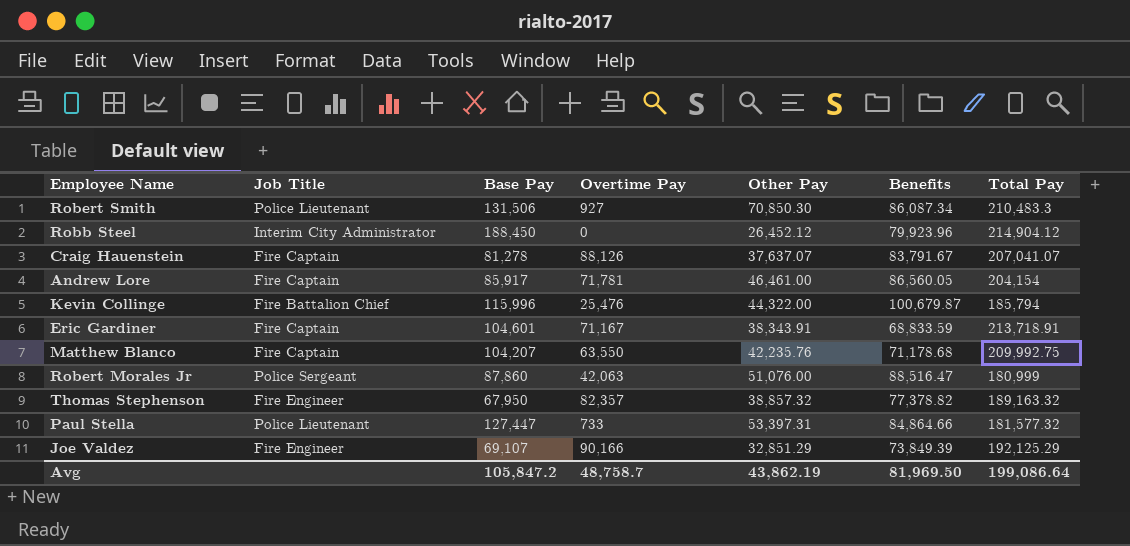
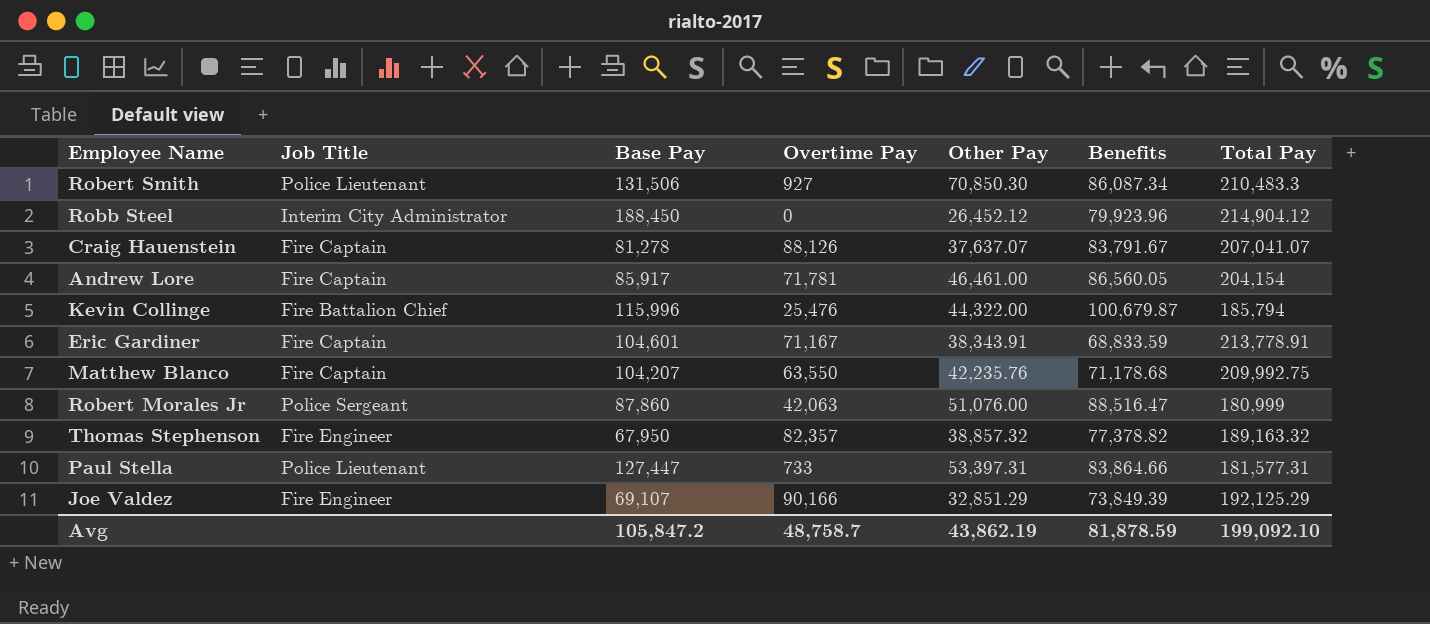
Eric Gardiner | Total Pay: 213,718.91 -> 213,778.91
Paul Stella | Benefits: 84,864.66 -> 83,864.66
Paul Stella | Total Pay: 181,577.32 -> 181,577.31
Avg | Benefits: 81,969.50 -> 81,878.59
Avg | Total Pay: 199,086.64 -> 199,092.10

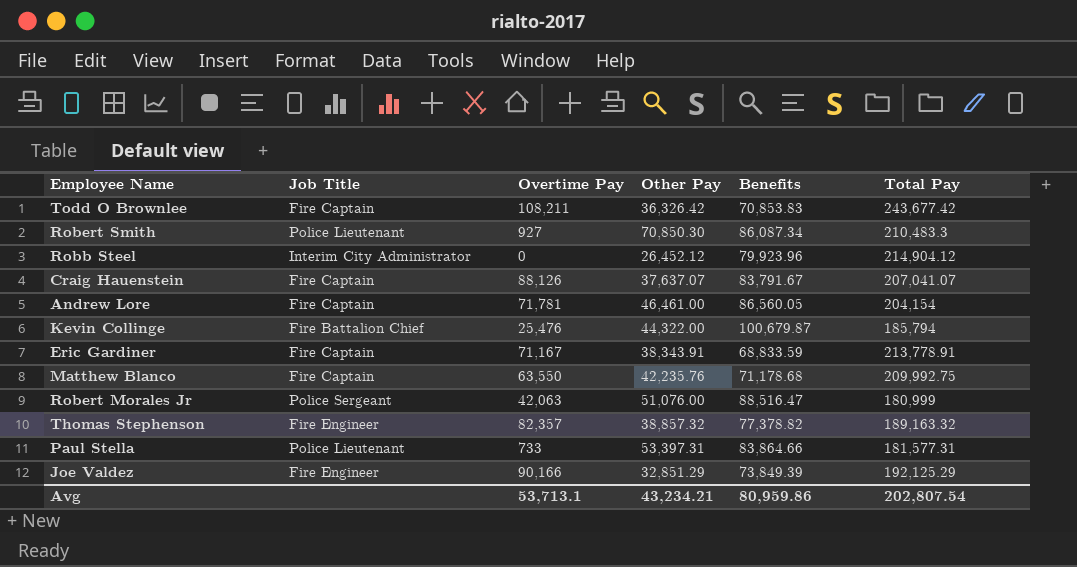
column Base Pay | position: 3 -> none
row Todd O Brownlee: none -> Fire Captain | 108,211 | 36,326.42 | 70,853.83 | 243,677.42
Avg | Overtime Pay: 48,758.7 -> 53,713.1
Avg | Other Pay: 43,862.19 -> 43,234.21
Avg | Benefits: 81,878.59 -> 80,959.86
Avg | Total Pay: 199,092.10 -> 202,807.54

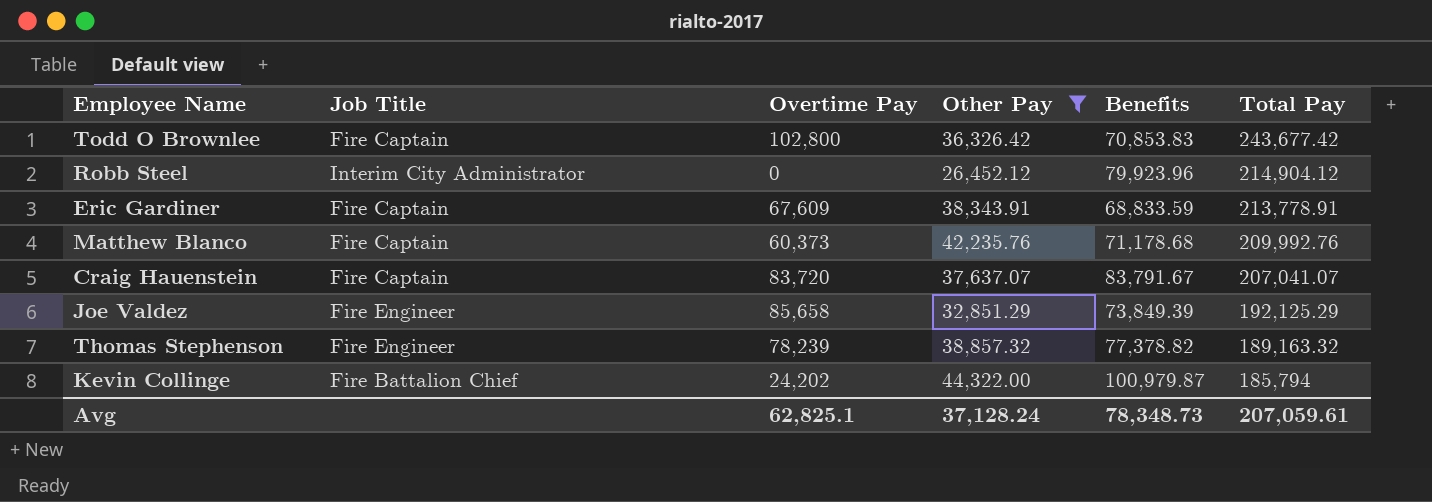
filter: none -> Other Pay <= 44,322.00
row order: none -> Total Pay descending
Todd O Brownlee | Overtime Pay: 108,211 -> 102,800
Eric Gardiner | Overtime Pay: 71,167 -> 67,609
Matthew Blanco | Overtime Pay: 63,550 -> 60,373
Matthew Blanco | Total Pay: 209,992.75 -> 209,992.76
Craig Hauenstein | Overtime Pay: 88,126 -> 83,720
Joe Valdez | Overtime Pay: 90,166 -> 85,658
Thomas Stephenson | Overtime Pay: 82,357 -> 78,239
Kevin Collinge | Overtime Pay: 25,476 -> 24,202
Kevin Collinge | Benefits: 100,679.87 -> 100,979.87
Avg | Overtime Pay: 53,713.1 -> 62,825.1
Avg | Other Pay: 43,234.21 -> 37,128.24
Avg | Benefits: 80,959.86 -> 78,348.73
Avg | Total Pay: 202,807.54 -> 207,059.61

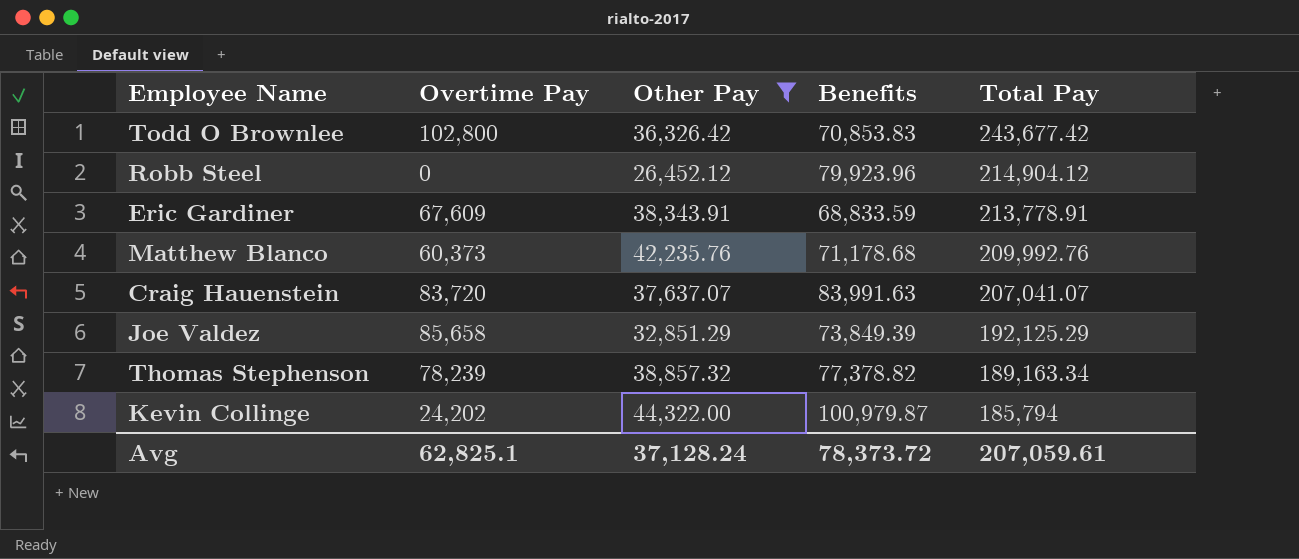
column Job Title | position: 2 -> none
Craig Hauenstein | Benefits: 83,791.67 -> 83,991.63
Thomas Stephenson | Total Pay: 189,163.32 -> 189,163.34
Avg | Benefits: 78,348.73 -> 78,373.72

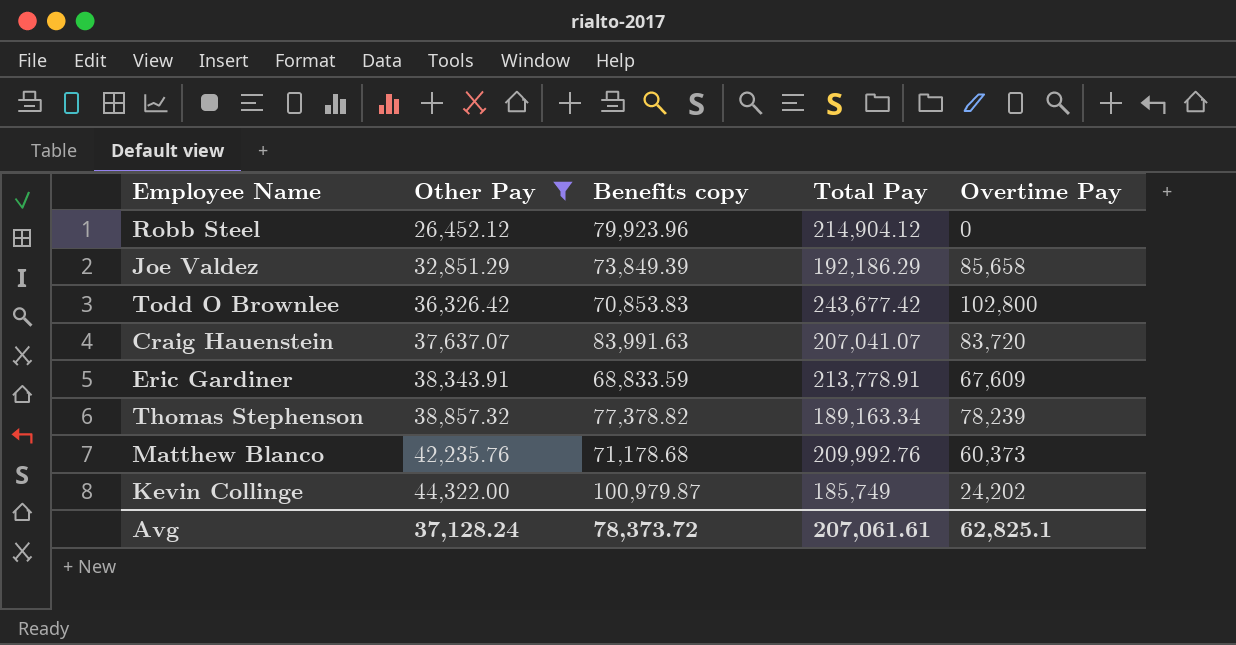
row order: Total Pay descending -> Other Pay ascending
column name: Benefits -> Benefits copy
column Overtime Pay | position: 2 -> 5
Joe Valdez | Total Pay: 192,125.29 -> 192,186.29
Kevin Collinge | Total Pay: 185,794 -> 185,749
Avg | Total Pay: 207,059.61 -> 207,061.61

